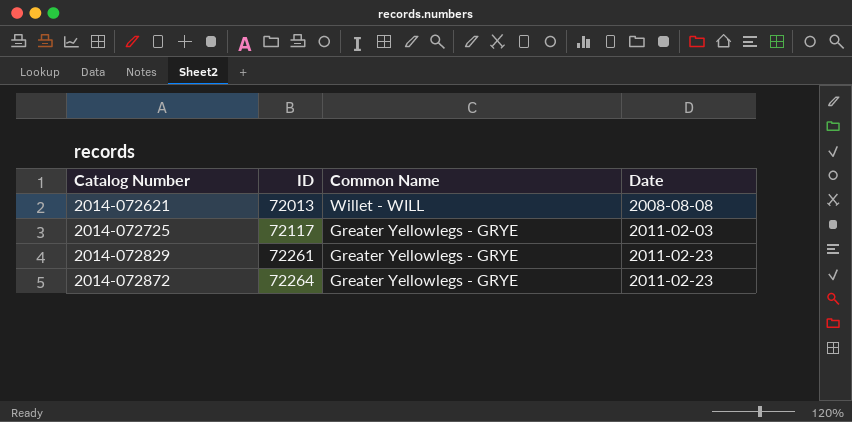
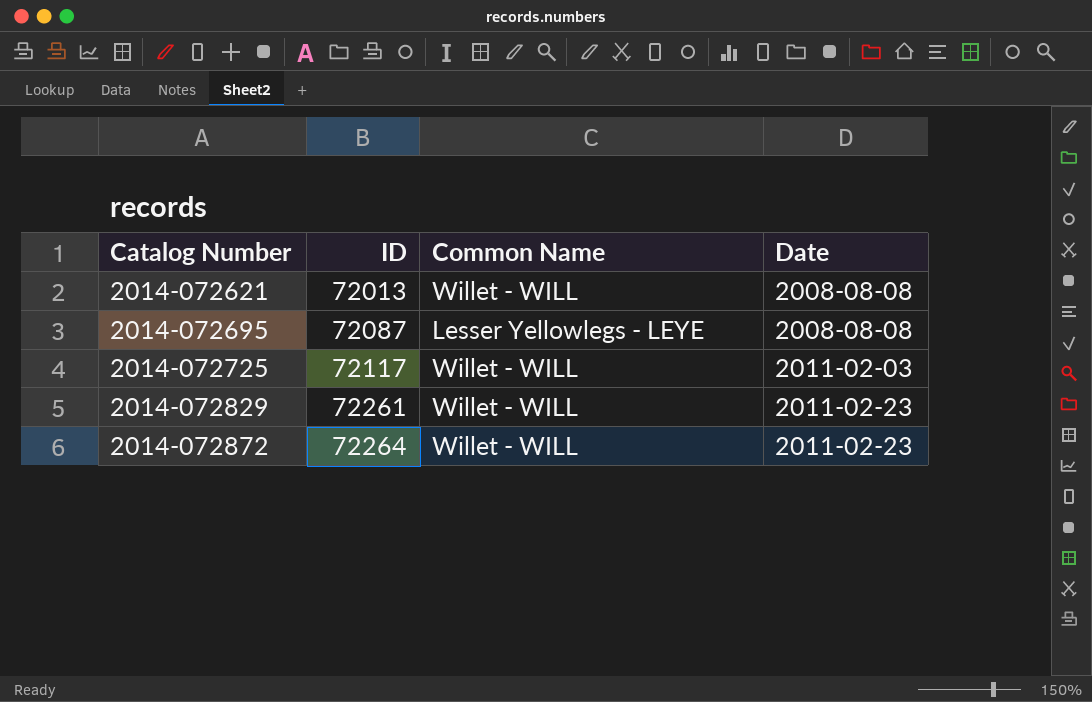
row 2014-072695: none -> 72087 | Lesser Yellowlegs - LEYE | 2008-08-08
2014-072725 | Common Name: Greater Yellowlegs - GRYE -> Willet - WILL
2014-072829 | Common Name: Greater Yellowlegs - GRYE -> Willet - WILL
2014-072872 | Common Name: Greater Yellowlegs - GRYE -> Willet - WILL

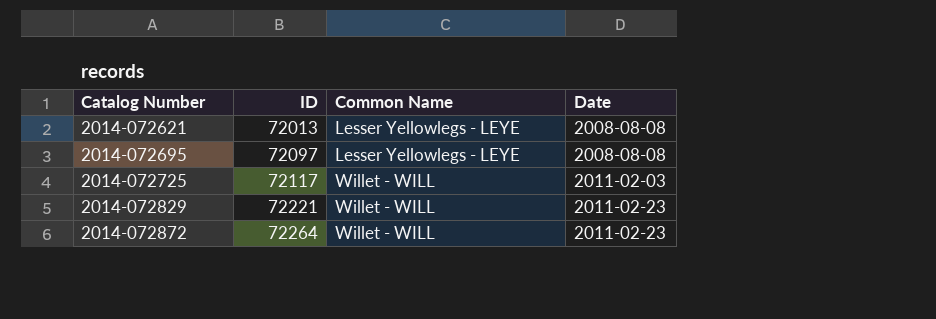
2014-072621 | Common Name: Willet - WILL -> Lesser Yellowlegs - LEYE
2014-072695 | ID: 72087 -> 72097
2014-072829 | ID: 72261 -> 72221

